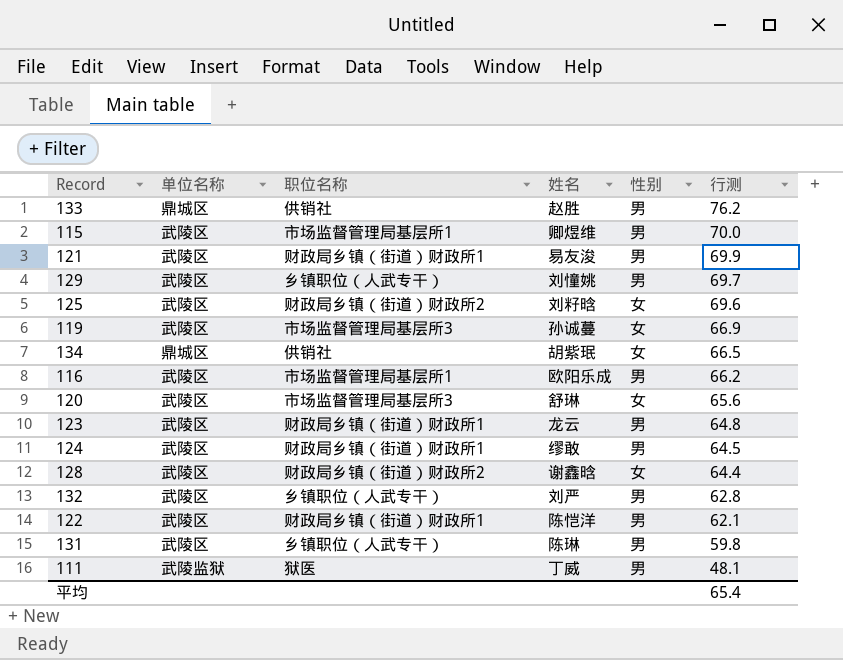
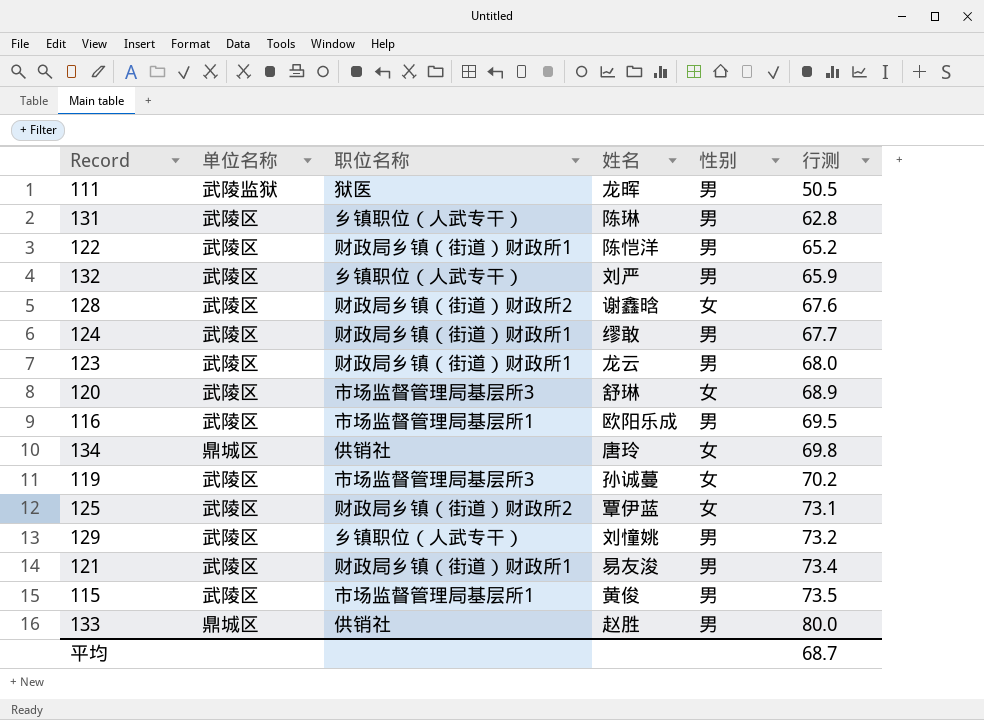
row order: 行测 descending -> 行测 ascending
111 | 姓名: 丁威 -> 龙晖
111 | 行测: 48.1 -> 50.5
131 | 行测: 59.8 -> 62.8
122 | 行测: 62.1 -> 65.2
132 | 行测: 62.8 -> 65.9
128 | 行测: 64.4 -> 67.6
124 | 行测: 64.5 -> 67.7
123 | 行测: 64.8 -> 68.0
120 | 行测: 65.6 -> 68.9
116 | 行测: 66.2 -> 69.5
134 | 姓名: 胡紫珉 -> 唐玲
134 | 行测: 66.5 -> 69.8
119 | 行测: 66.9 -> 70.2
125 | 姓名: 刘籽晗 -> 覃伊蓝
125 | 行测: 69.6 -> 73.1
129 | 行测: 69.7 -> 73.2
121 | 行测: 69.9 -> 73.4
115 | 姓名: 卿煜维 -> 黄俊
115 | 行测: 70.0 -> 73.5
133 | 行测: 76.2 -> 80.0
平均 | 行测: 65.4 -> 68.7

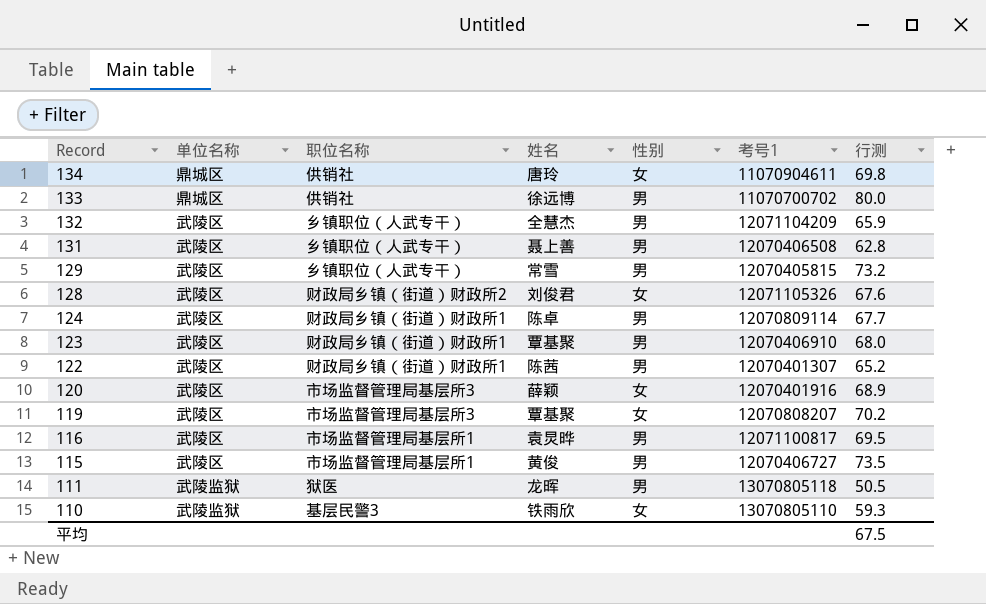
row order: 行测 ascending -> Record descending
column 考号1 | position: none -> 6
row 125: 武陵区 | 财政局乡镇（街道）财政所2 | 覃伊蓝 | 女 | 73.1 -> none
row 121: 武陵区 | 财政局乡镇（街道）财政所1 | 易友浚 | 男 | 73.4 -> none
133 | 姓名: 赵胜 -> 徐远博
132 | 姓名: 刘严 -> 全慧杰
131 | 姓名: 陈琳 -> 聂上善
129 | 姓名: 刘憧姚 -> 常雪
128 | 姓名: 谢鑫晗 -> 刘俊君
124 | 姓名: 缪敢 -> 陈卓
123 | 姓名: 龙云 -> 覃基聚
122 | 姓名: 陈恺洋 -> 陈茜
120 | 姓名: 舒琳 -> 薛颖
119 | 姓名: 孙诚蔓 -> 覃基聚
116 | 姓名: 欧阳乐成 -> 袁炅晔
row 110: none -> 武陵监狱 | 基层民警3 | 铁雨欣 | 女 | 13070805110 | 59.3
平均 | 行测: 68.7 -> 67.5

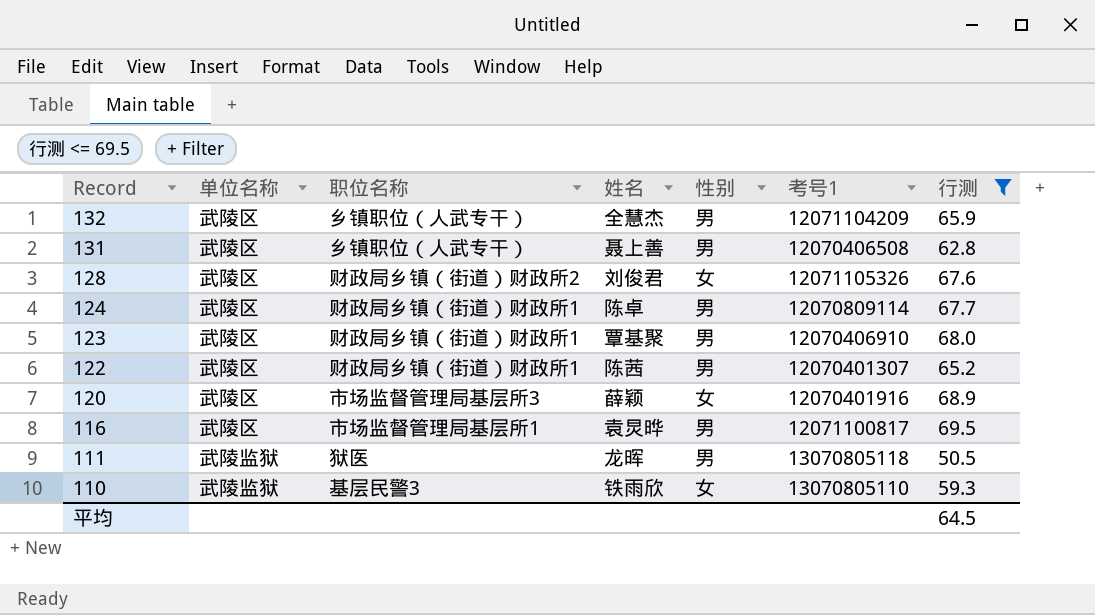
filter: none -> 行测 <= 69.5
平均 | 行测: 67.5 -> 64.5

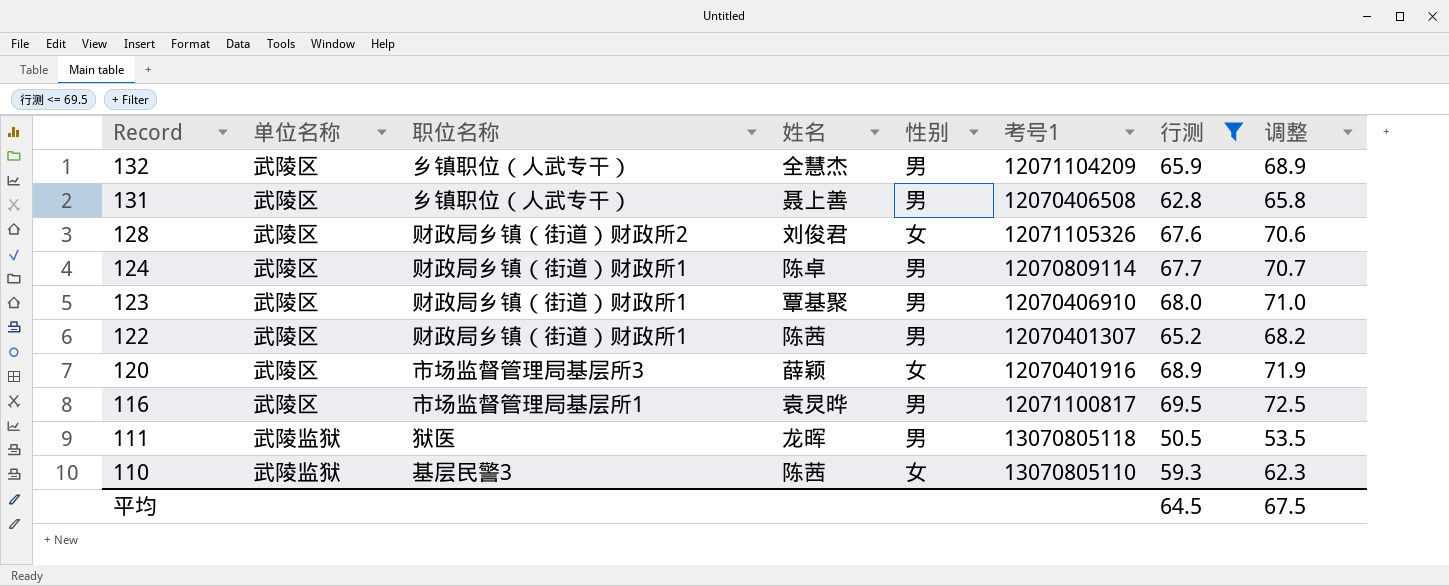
column 调整 | formula: none -> [行测] + 3
110 | 姓名: 铁雨欣 -> 陈茜

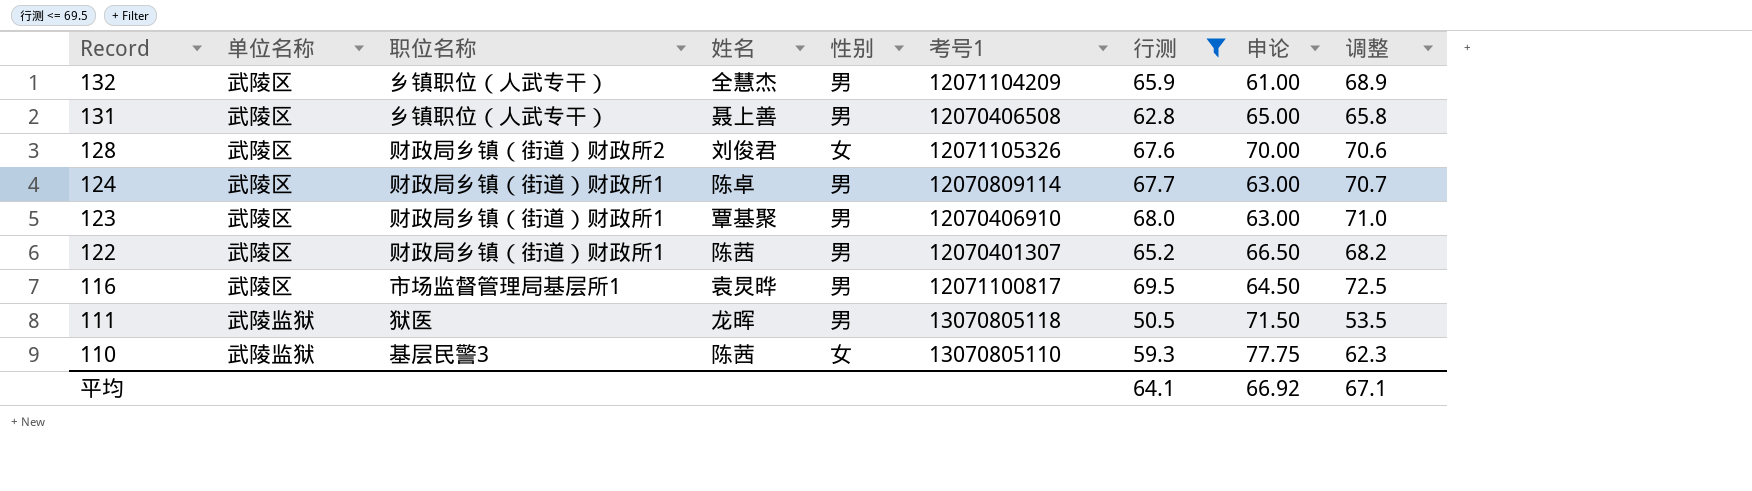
column 申论 | position: none -> 8
row 120: 武陵区 | 市场监督管理局基层所3 | 薛颖 | 女 | 12070401916 | 68.9 | 71.9 -> none
平均 | 行测: 64.5 -> 64.1
平均 | 调整: 67.5 -> 67.1

